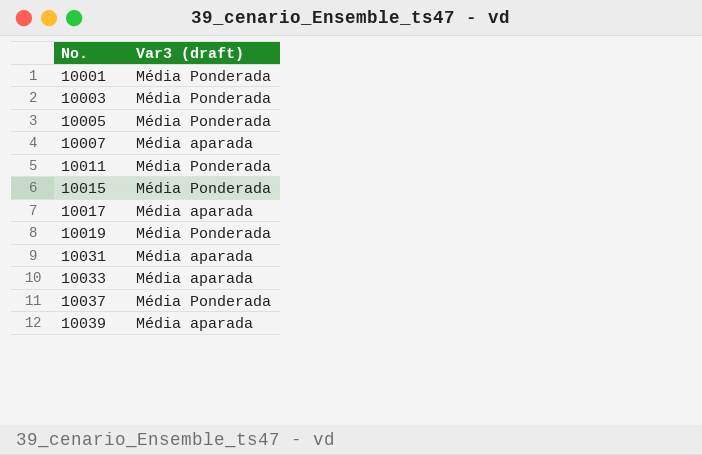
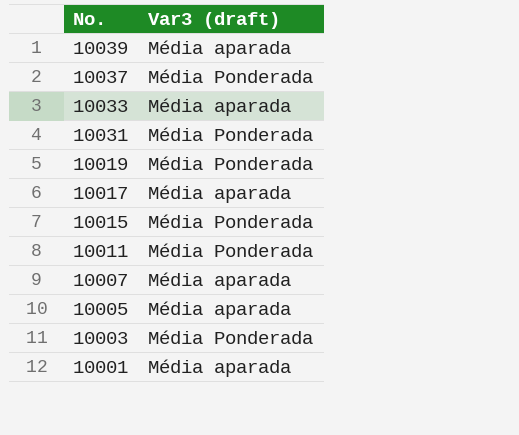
row order: No. ascending -> No. descending
10031 | Var3 (draft): Média aparada -> Média Ponderada
10005 | Var3 (draft): Média Ponderada -> Média aparada
10001 | Var3 (draft): Média Ponderada -> Média aparada

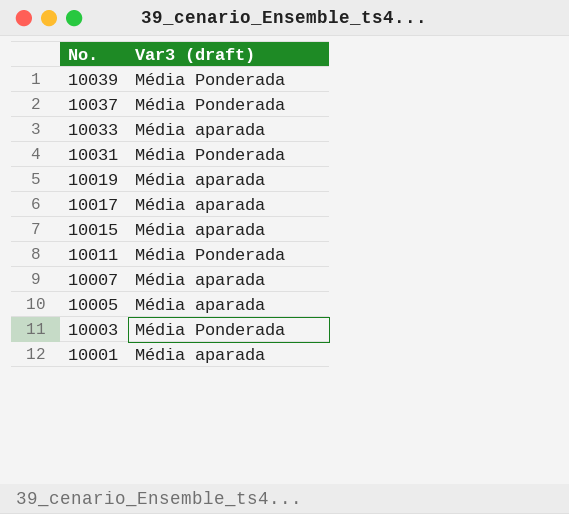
10039 | Var3 (draft): Média aparada -> Média Ponderada
10019 | Var3 (draft): Média Ponderada -> Média aparada
10015 | Var3 (draft): Média Ponderada -> Média aparada

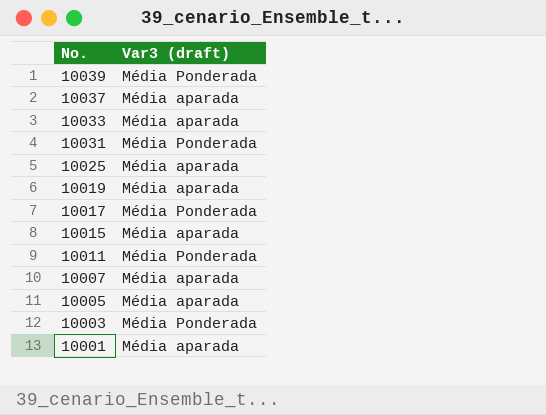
10037 | Var3 (draft): Média Ponderada -> Média aparada
row 10025: none -> Média aparada
10017 | Var3 (draft): Média aparada -> Média Ponderada

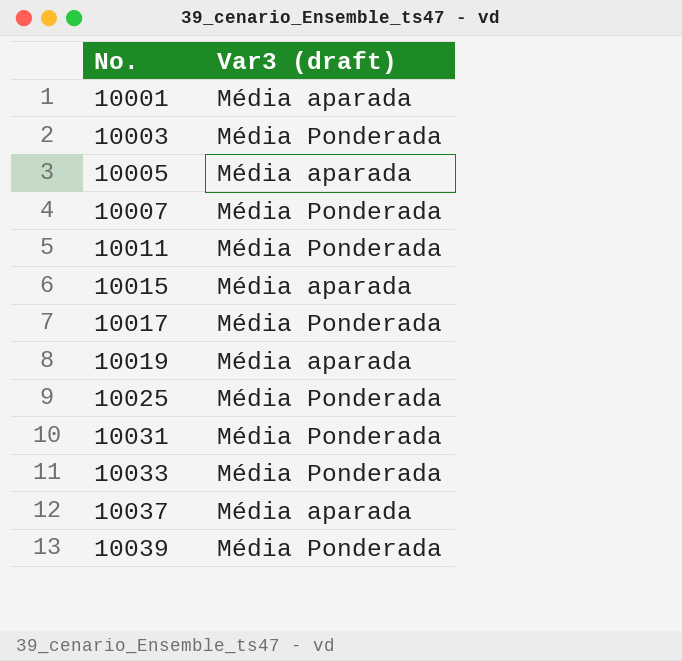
row order: No. descending -> No. ascending
10007 | Var3 (draft): Média aparada -> Média Ponderada
10025 | Var3 (draft): Média aparada -> Média Ponderada
10033 | Var3 (draft): Média aparada -> Média Ponderada

